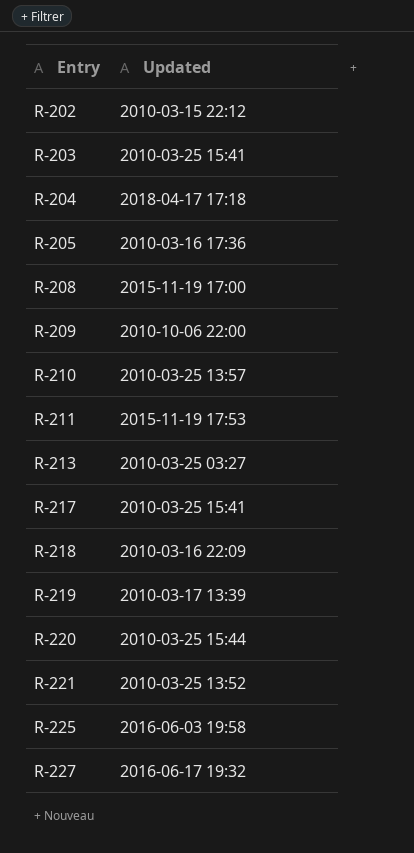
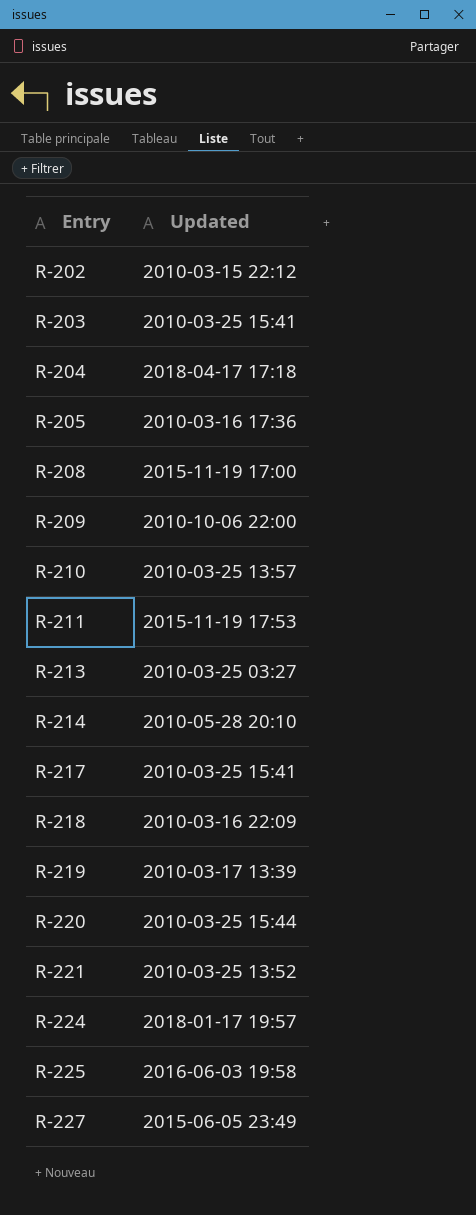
row R-214: none -> 2010-05-28 20:10
row R-224: none -> 2018-01-17 19:57
R-227 | Updated: 2016-06-17 19:32 -> 2015-06-05 23:49

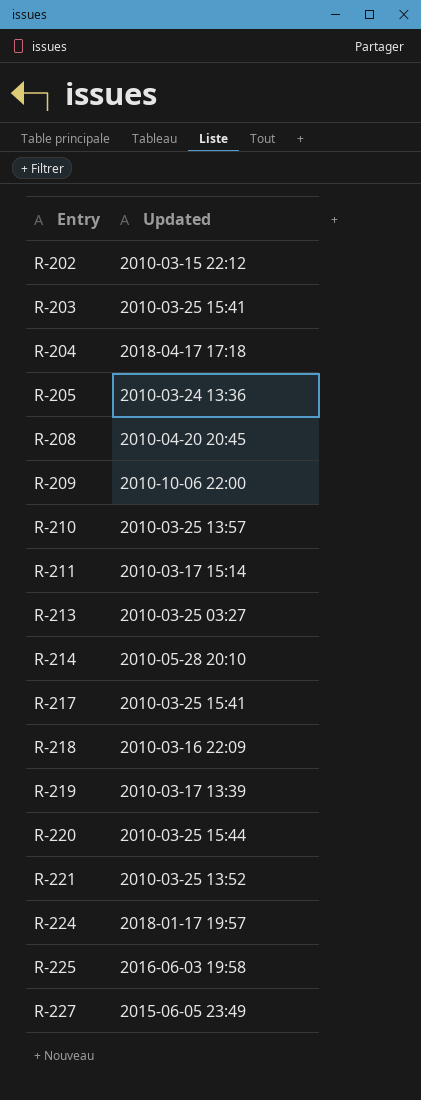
R-205 | Updated: 2010-03-16 17:36 -> 2010-03-24 13:36
R-208 | Updated: 2015-11-19 17:00 -> 2010-04-20 20:45
R-211 | Updated: 2015-11-19 17:53 -> 2010-03-17 15:14

